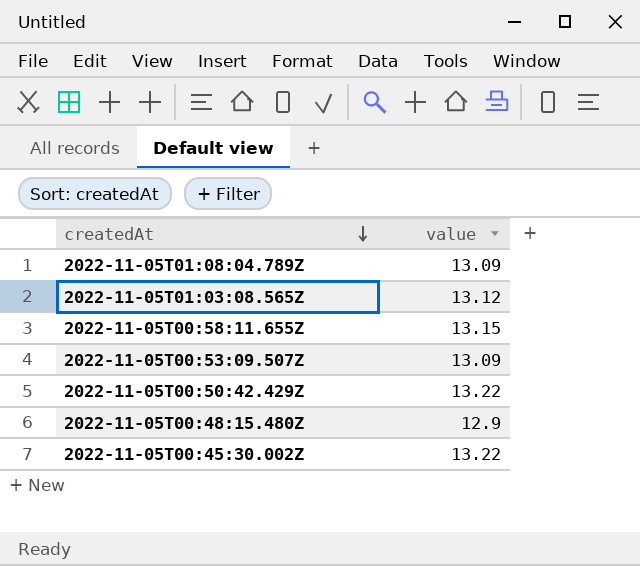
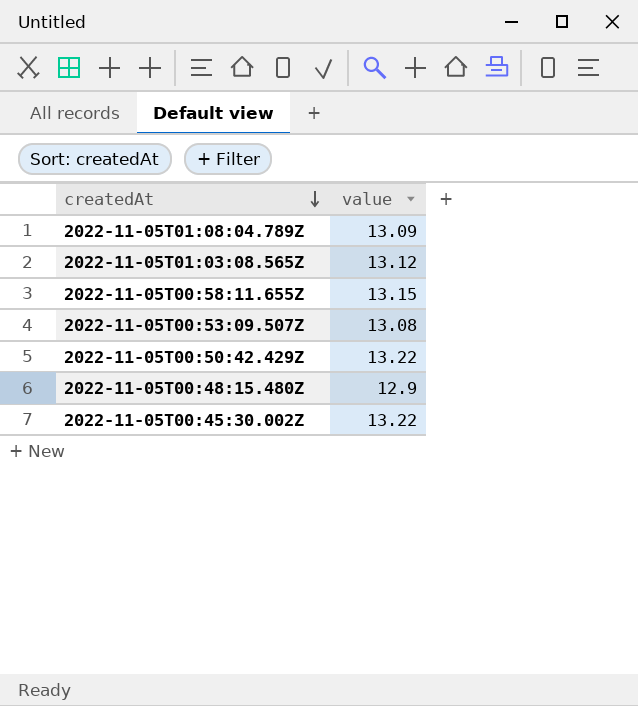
2022-11-05T00:53:09.507Z | value: 13.09 -> 13.08

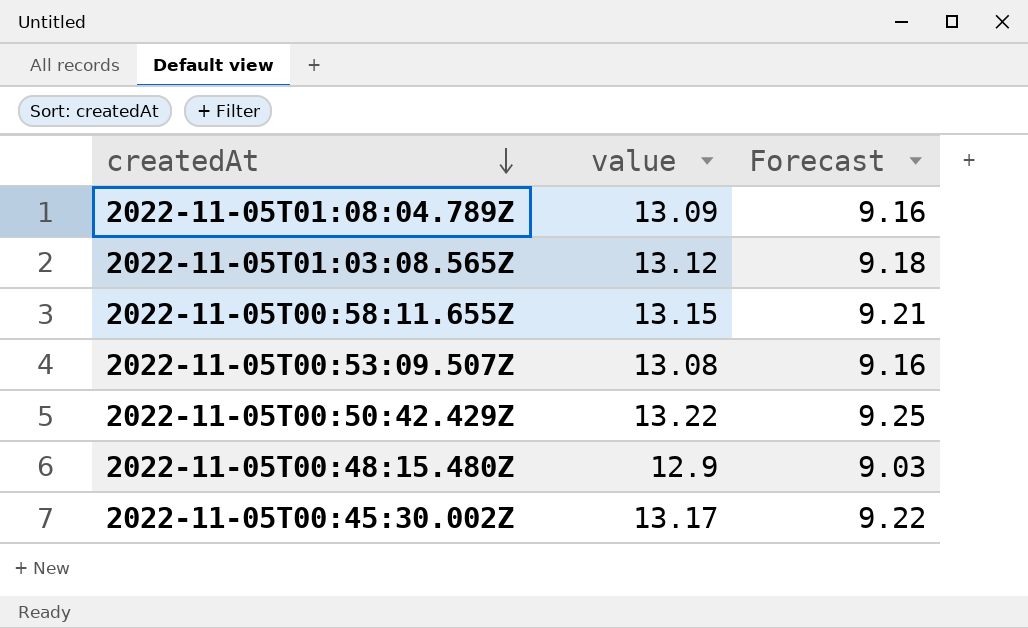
column Forecast | formula: none -> [value] * 0.7
2022-11-05T00:45:30.002Z | value: 13.22 -> 13.17

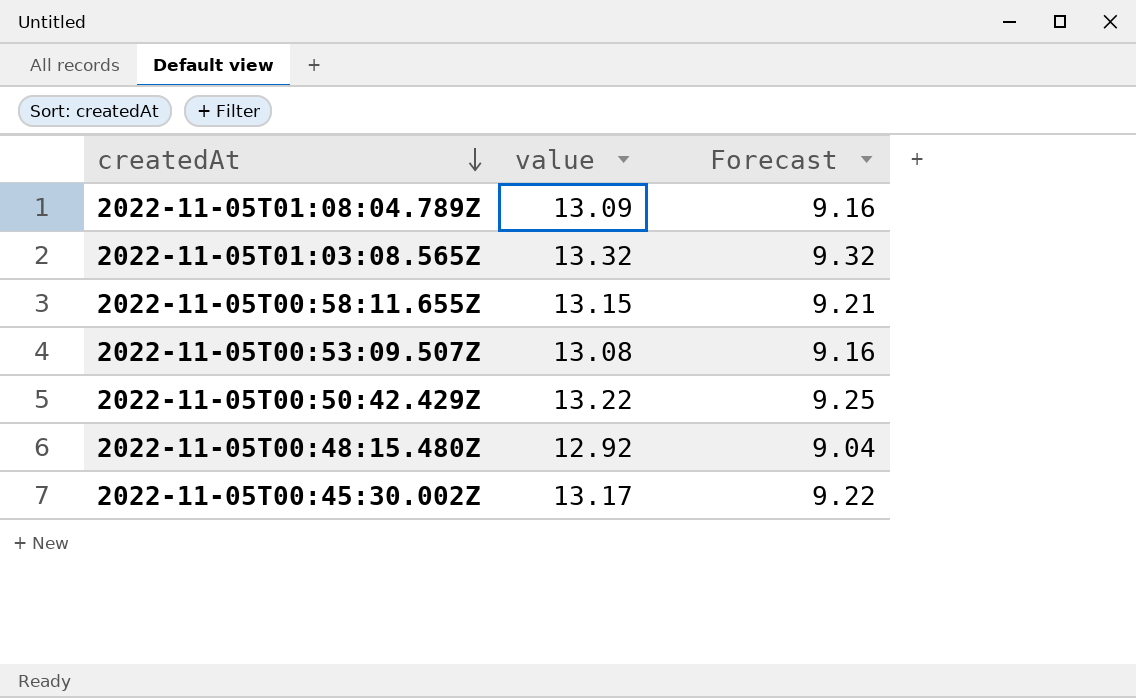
2022-11-05T01:03:08.565Z | value: 13.12 -> 13.32
2022-11-05T01:03:08.565Z | Forecast: 9.18 -> 9.32
2022-11-05T00:48:15.480Z | value: 12.9 -> 12.92
2022-11-05T00:48:15.480Z | Forecast: 9.03 -> 9.04

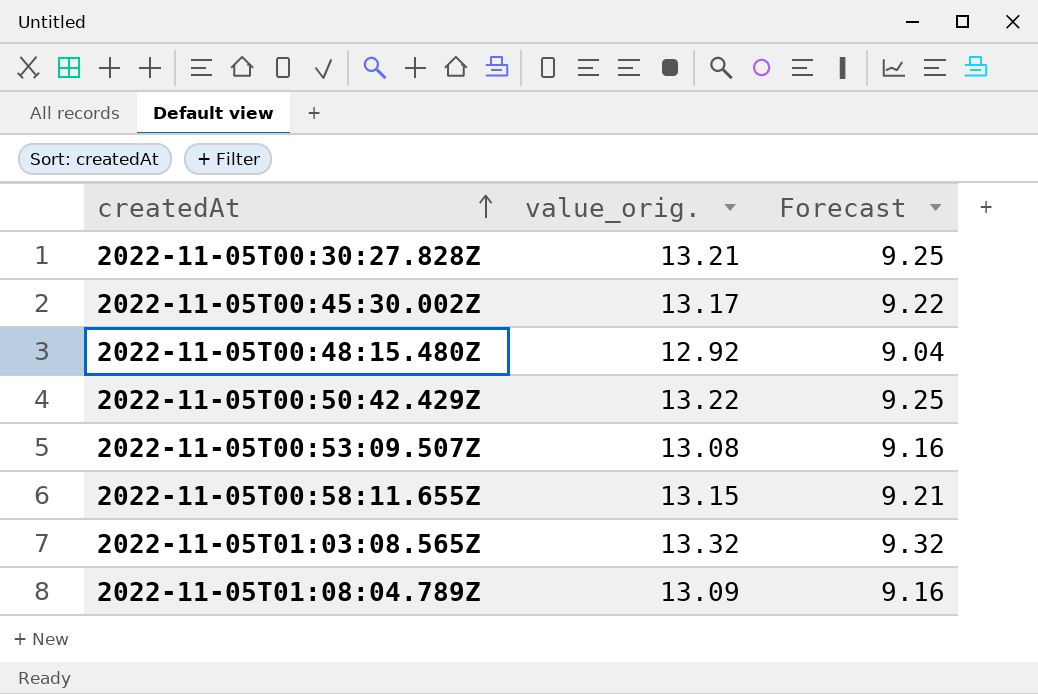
row order: createdAt descending -> createdAt ascending
column name: value -> value_orig.
row 2022-11-05T00:30:27.828Z: none -> 13.21 | 9.25

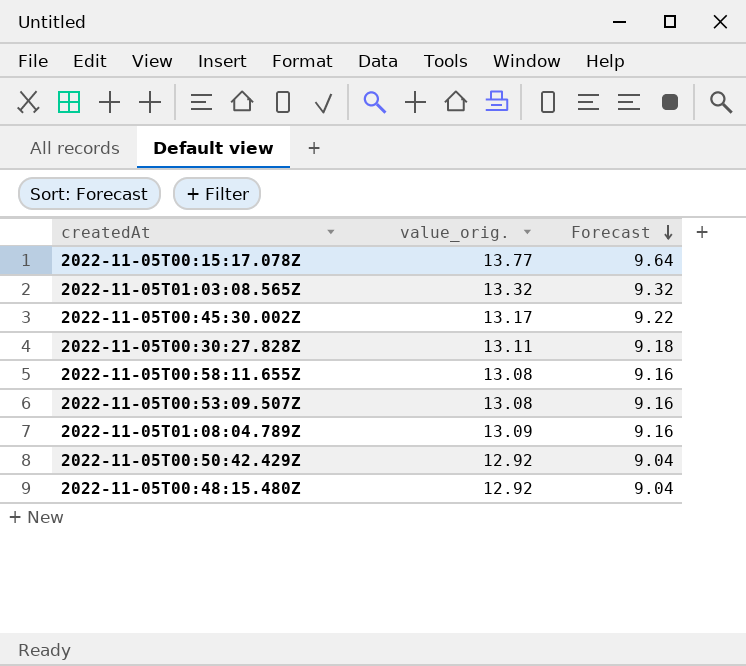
row order: createdAt ascending -> Forecast descending
row 2022-11-05T00:15:17.078Z: none -> 13.77 | 9.64
2022-11-05T00:30:27.828Z | value_orig.: 13.21 -> 13.11
2022-11-05T00:30:27.828Z | Forecast: 9.25 -> 9.18
2022-11-05T00:58:11.655Z | value_orig.: 13.15 -> 13.08
2022-11-05T00:58:11.655Z | Forecast: 9.21 -> 9.16
2022-11-05T00:50:42.429Z | value_orig.: 13.22 -> 12.92
2022-11-05T00:50:42.429Z | Forecast: 9.25 -> 9.04

